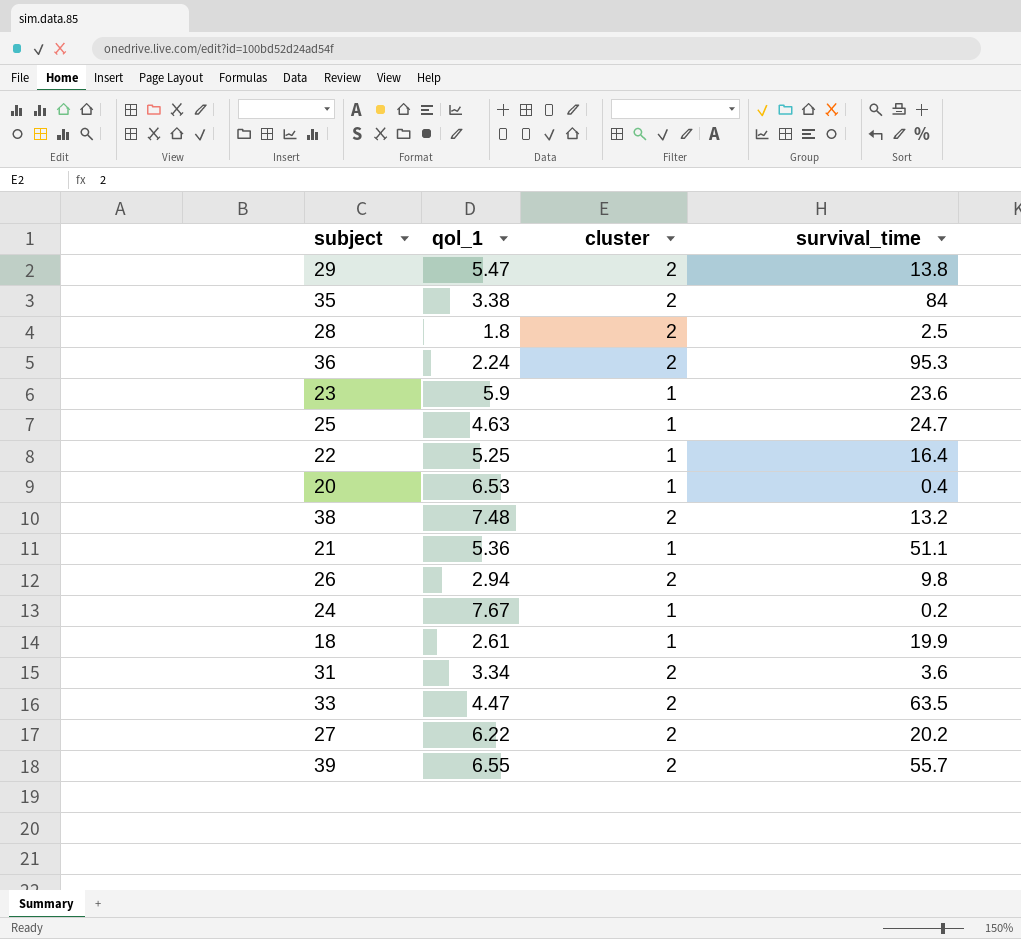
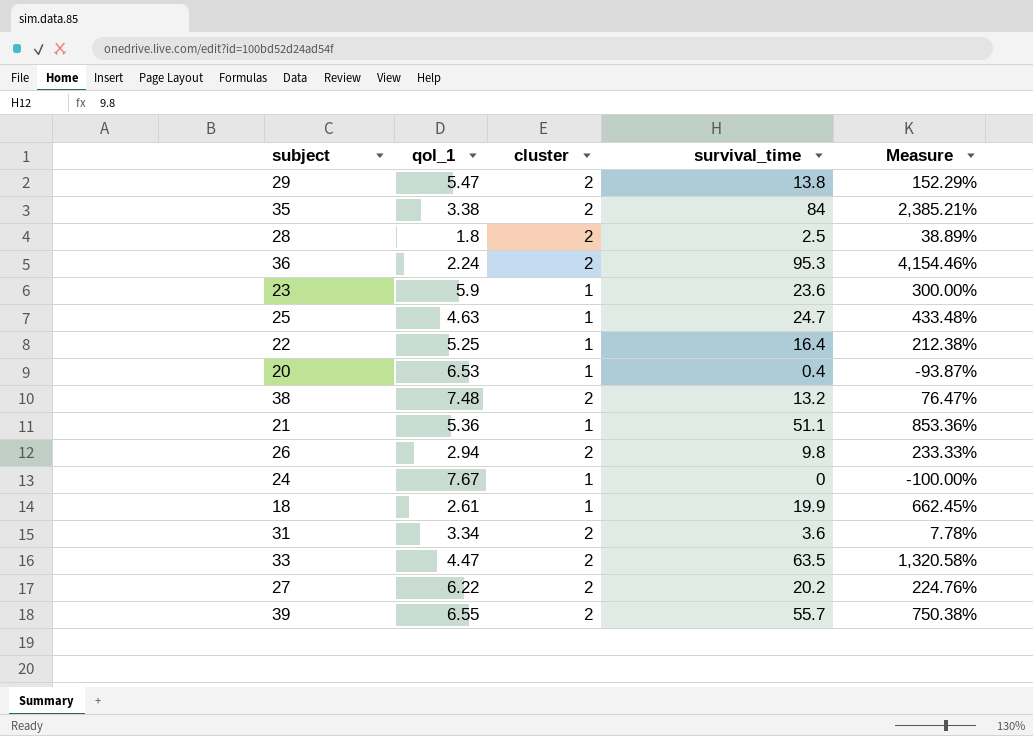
column Measure | formula: none -> ([survival_time] - [qol_1]) / [qol_1]
24 | survival_time: 0.2 -> 0

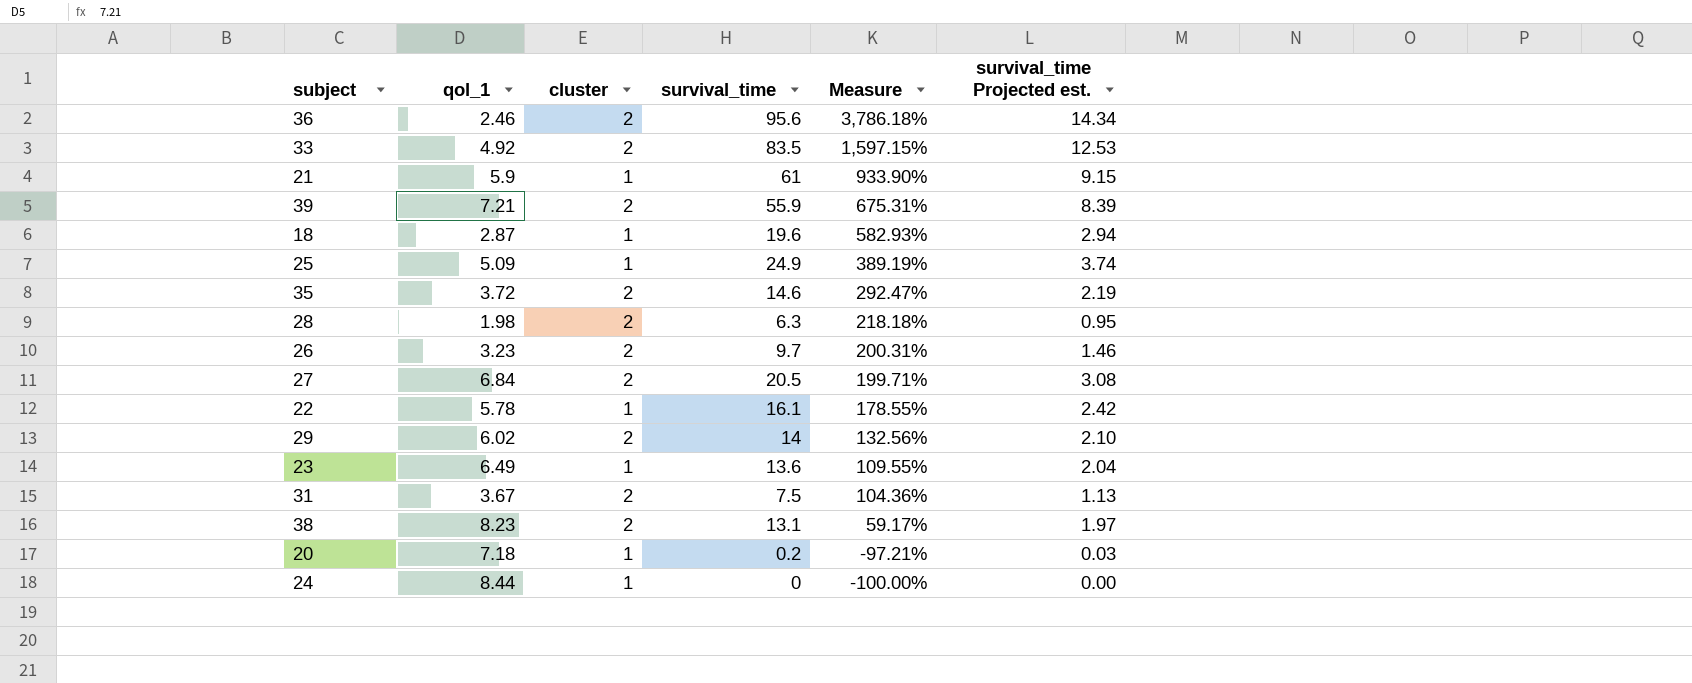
row order: none -> Measure descending
column survival_time Projected est. | formula: none -> [survival_time] * 0.15
36 | qol_1: 2.24 -> 2.46
36 | survival_time: 95.3 -> 95.6
36 | Measure: 4,154.46% -> 3,786.18%
33 | qol_1: 4.47 -> 4.92
33 | survival_time: 63.5 -> 83.5
33 | Measure: 1,320.58% -> 1,597.15%
21 | qol_1: 5.36 -> 5.9
21 | survival_time: 51.1 -> 61
21 | Measure: 853.36% -> 933.90%
39 | qol_1: 6.55 -> 7.21
39 | survival_time: 55.7 -> 55.9
39 | Measure: 750.38% -> 675.31%
18 | qol_1: 2.61 -> 2.87
18 | survival_time: 19.9 -> 19.6
18 | Measure: 662.45% -> 582.93%
25 | qol_1: 4.63 -> 5.09
25 | survival_time: 24.7 -> 24.9
25 | Measure: 433.48% -> 389.19%
35 | qol_1: 3.38 -> 3.72
35 | survival_time: 84 -> 14.6
35 | Measure: 2,385.21% -> 292.47%
28 | qol_1: 1.8 -> 1.98
28 | survival_time: 2.5 -> 6.3
28 | Measure: 38.89% -> 218.18%
26 | qol_1: 2.94 -> 3.23
26 | survival_time: 9.8 -> 9.7
26 | Measure: 233.33% -> 200.31%
27 | qol_1: 6.22 -> 6.84
27 | survival_time: 20.2 -> 20.5
27 | Measure: 224.76% -> 199.71%
22 | qol_1: 5.25 -> 5.78
22 | survival_time: 16.4 -> 16.1
22 | Measure: 212.38% -> 178.55%
29 | qol_1: 5.47 -> 6.02
29 | survival_time: 13.8 -> 14
29 | Measure: 152.29% -> 132.56%
23 | qol_1: 5.9 -> 6.49
23 | survival_time: 23.6 -> 13.6
23 | Measure: 300.00% -> 109.55%
31 | qol_1: 3.34 -> 3.67
31 | survival_time: 3.6 -> 7.5
31 | Measure: 7.78% -> 104.36%
38 | qol_1: 7.48 -> 8.23
38 | survival_time: 13.2 -> 13.1
38 | Measure: 76.47% -> 59.17%
20 | qol_1: 6.53 -> 7.18
20 | survival_time: 0.4 -> 0.2
20 | Measure: -93.87% -> -97.21%
24 | qol_1: 7.67 -> 8.44

